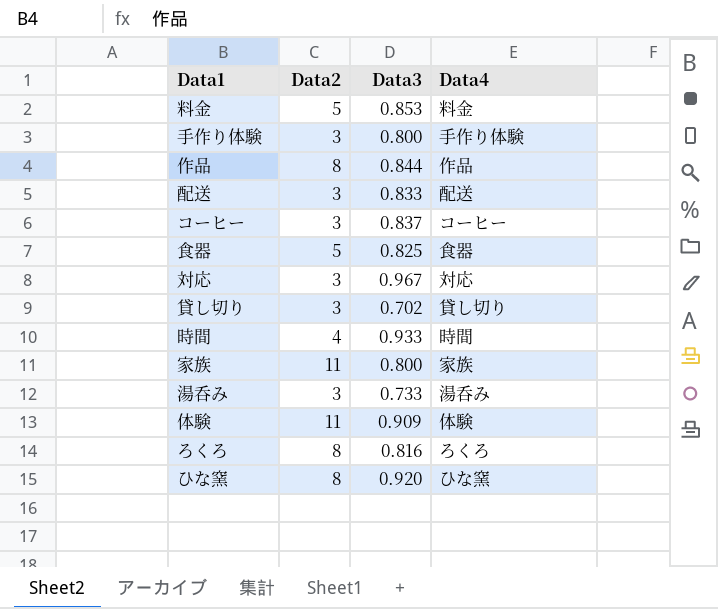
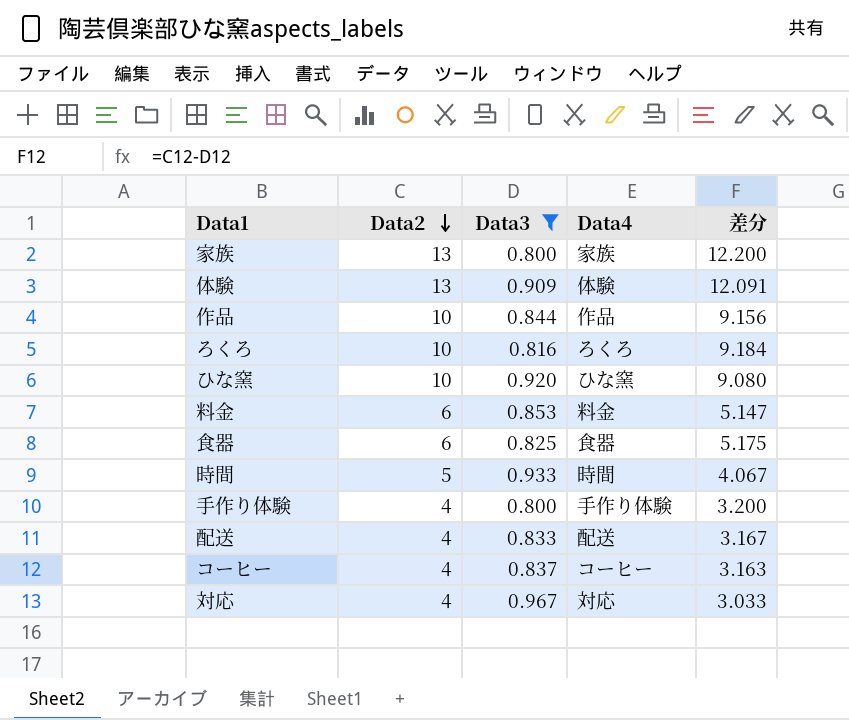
filter: none -> Data3 >= 0.800
row order: none -> Data2 descending
column 差分 | formula: none -> [Data2] - [Data3]
家族 | Data2: 11 -> 13
体験 | Data2: 11 -> 13
作品 | Data2: 8 -> 10
ろくろ | Data2: 8 -> 10
ひな窯 | Data2: 8 -> 10
料金 | Data2: 5 -> 6
食器 | Data2: 5 -> 6
時間 | Data2: 4 -> 5
手作り体験 | Data2: 3 -> 4
配送 | Data2: 3 -> 4
コーヒー | Data2: 3 -> 4
対応 | Data2: 3 -> 4

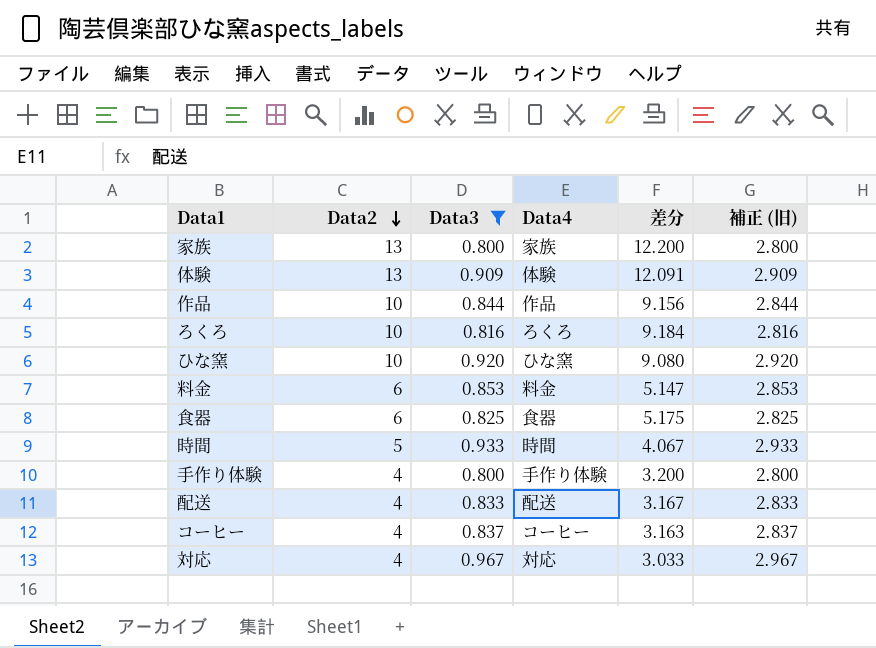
column 補正 (旧) | formula: none -> [Data3] + 2

